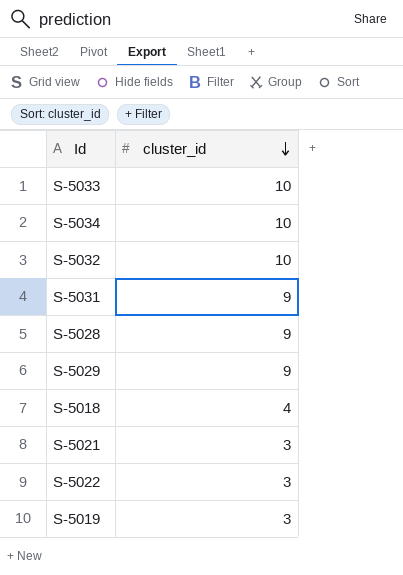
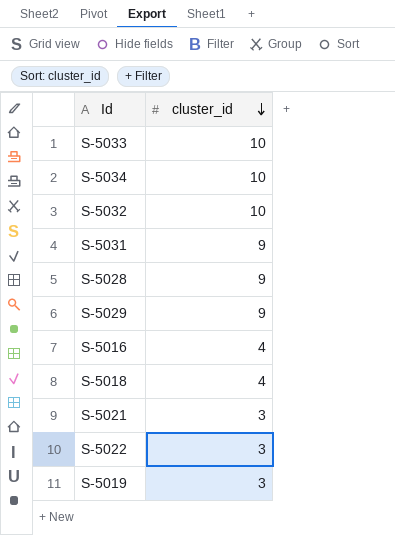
row S-5016: none -> 4

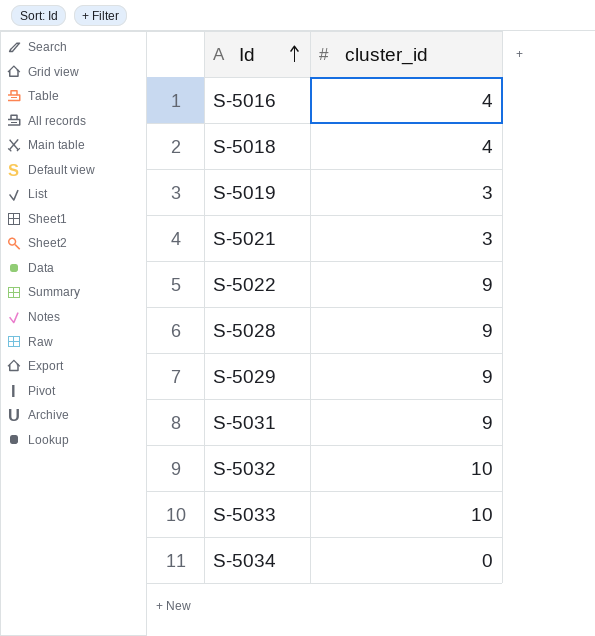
row order: cluster_id descending -> Id ascending
S-5022 | cluster_id: 3 -> 9
S-5034 | cluster_id: 10 -> 0

